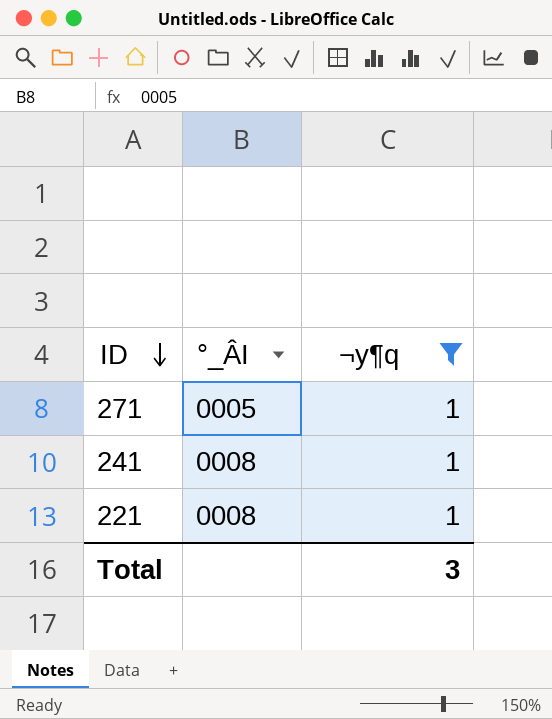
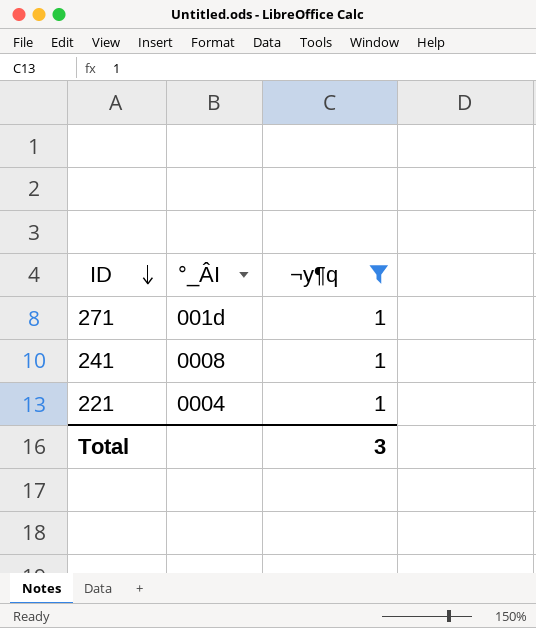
271 | °_ÂI: 0005 -> 001d
221 | °_ÂI: 0008 -> 0004

